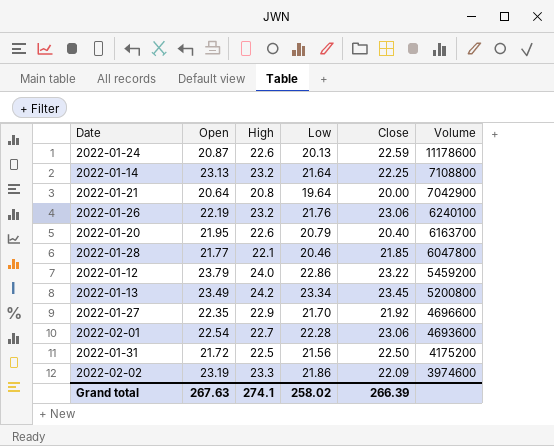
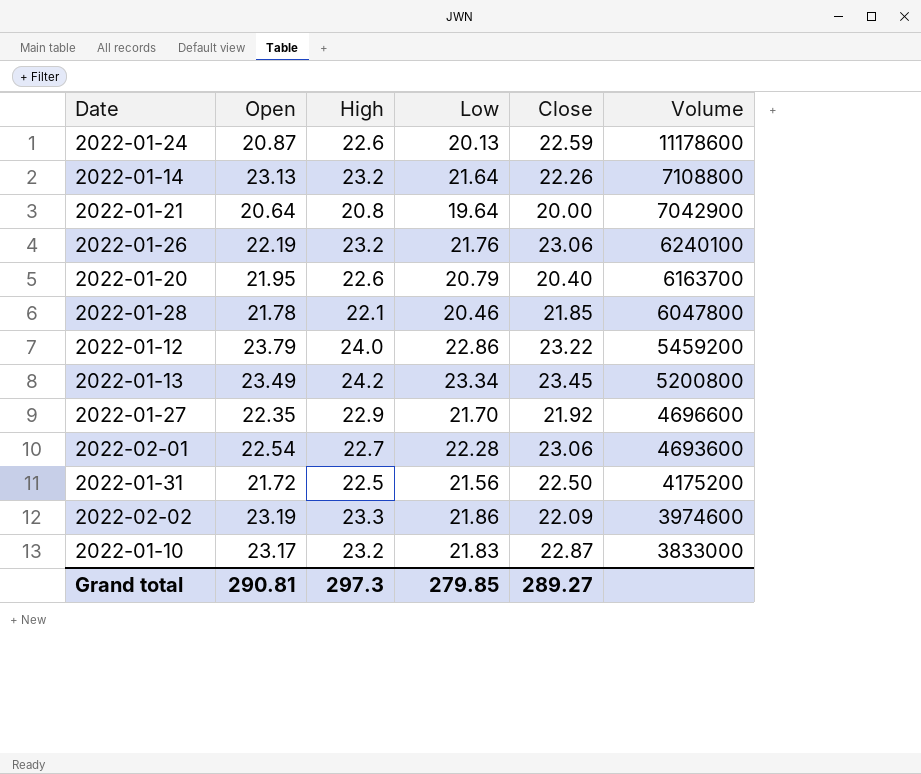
2022-01-14 | Close: 22.25 -> 22.26
2022-01-28 | Open: 21.77 -> 21.78
row 2022-01-10: none -> 23.17 | 23.2 | 21.83 | 22.87 | 3833000
Grand total | Open: 267.63 -> 290.81
Grand total | High: 274.1 -> 297.3
Grand total | Low: 258.02 -> 279.85
Grand total | Close: 266.39 -> 289.27

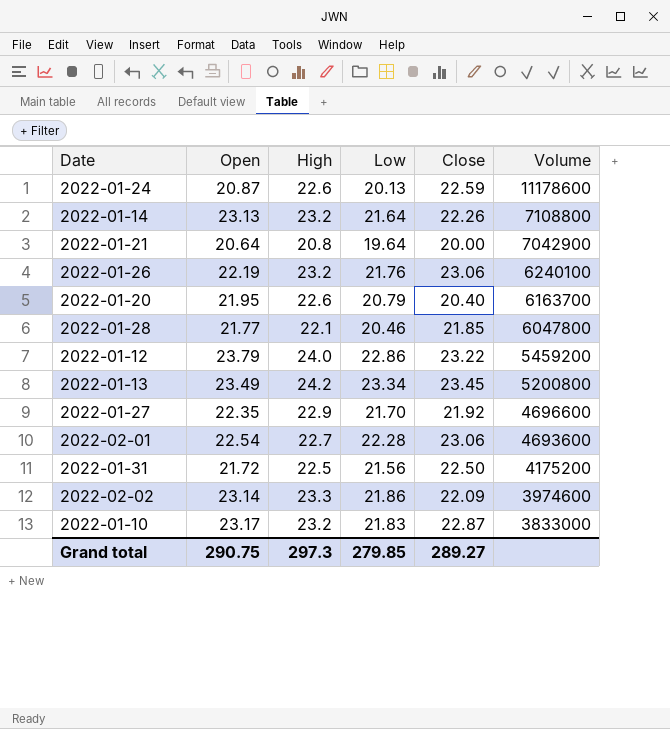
2022-01-28 | Open: 21.78 -> 21.77
2022-02-02 | Open: 23.19 -> 23.14
Grand total | Open: 290.81 -> 290.75

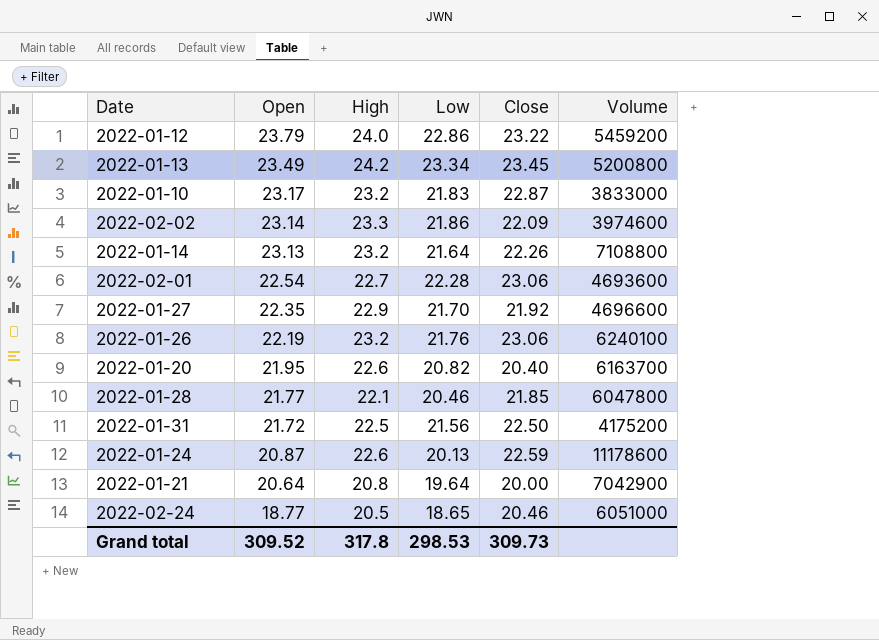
row order: Volume descending -> Open descending
2022-01-20 | Low: 20.79 -> 20.82
row 2022-02-24: none -> 18.77 | 20.5 | 18.65 | 20.46 | 6051000
Grand total | Open: 290.75 -> 309.52
Grand total | High: 297.3 -> 317.8
Grand total | Low: 279.85 -> 298.53
Grand total | Close: 289.27 -> 309.73

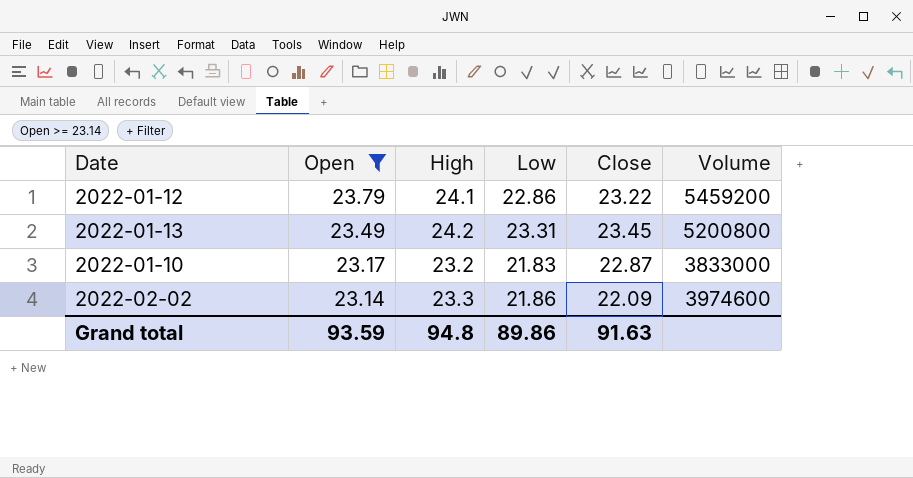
filter: none -> Open >= 23.14
2022-01-12 | High: 24.0 -> 24.1
2022-01-13 | Low: 23.34 -> 23.31
Grand total | Open: 309.52 -> 93.59
Grand total | High: 317.8 -> 94.8
Grand total | Low: 298.53 -> 89.86
Grand total | Close: 309.73 -> 91.63

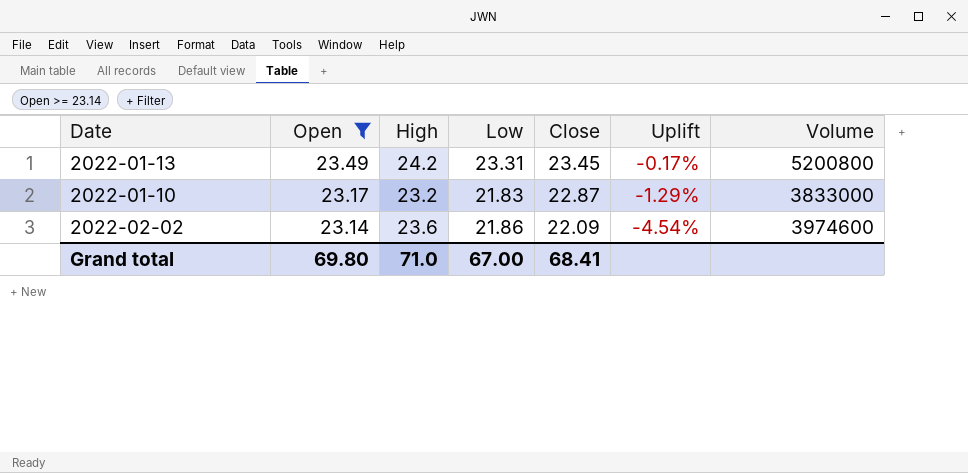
column Uplift | formula: none -> ([Close] - [Open]) / [Open]
row 2022-01-12: 23.79 | 24.1 | 22.86 | 23.22 | 5459200 -> none
2022-02-02 | High: 23.3 -> 23.6
Grand total | Open: 93.59 -> 69.80
Grand total | High: 94.8 -> 71.0
Grand total | Low: 89.86 -> 67.00
Grand total | Close: 91.63 -> 68.41

